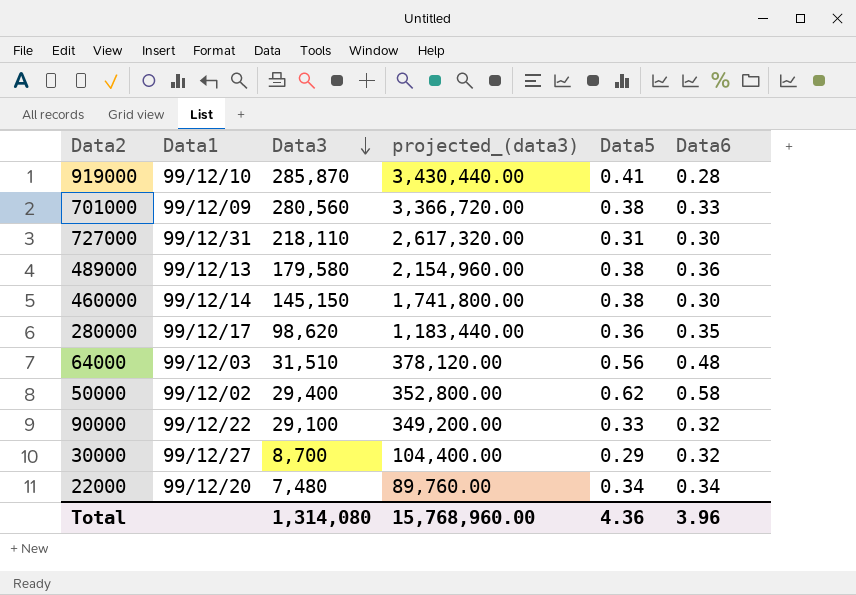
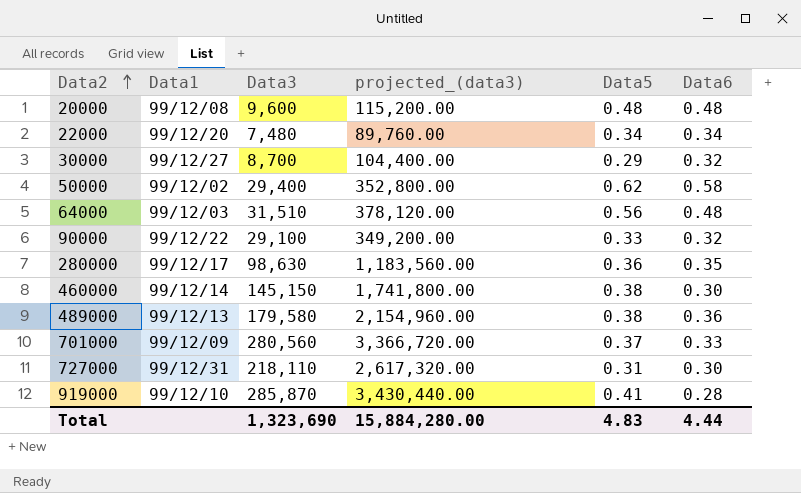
row order: Data3 descending -> Data2 ascending
row 20000: none -> 99/12/08 | 9,600 | 115,200.00 | 0.48 | 0.48
280000 | Data3: 98,620 -> 98,630
280000 | projected_(data3): 1,183,440.00 -> 1,183,560.00
701000 | Data5: 0.38 -> 0.37
Total | Data3: 1,314,080 -> 1,323,690
Total | projected_(data3): 15,768,960.00 -> 15,884,280.00
Total | Data5: 4.36 -> 4.83
Total | Data6: 3.96 -> 4.44

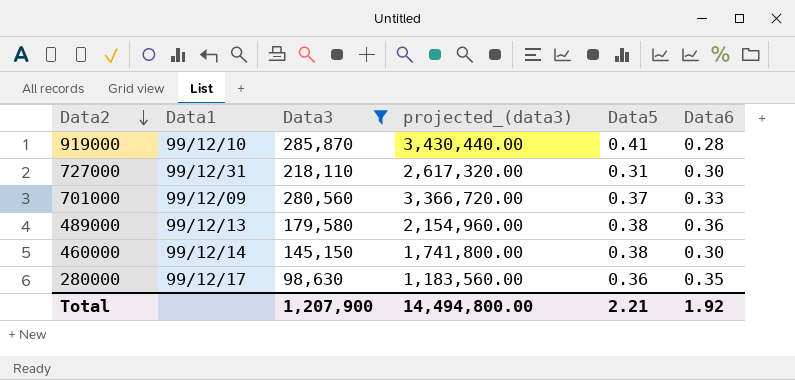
filter: none -> Data3 >= 98,630
row order: Data2 ascending -> Data2 descending
Total | Data3: 1,323,690 -> 1,207,900
Total | projected_(data3): 15,884,280.00 -> 14,494,800.00
Total | Data5: 4.83 -> 2.21
Total | Data6: 4.44 -> 1.92

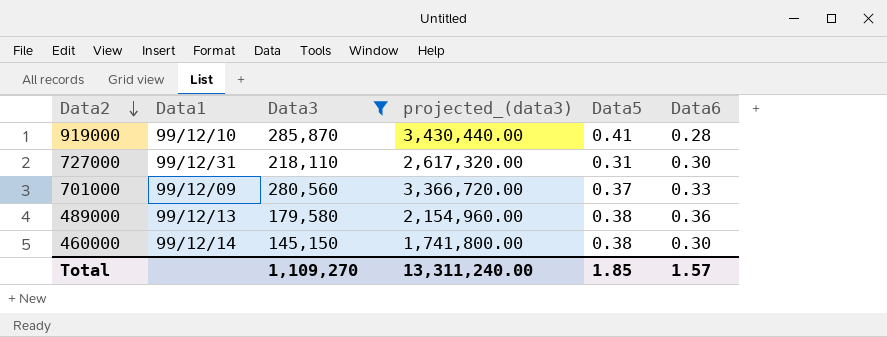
row 280000: 99/12/17 | 98,630 | 1,183,560.00 | 0.36 | 0.35 -> none
Total | Data3: 1,207,900 -> 1,109,270
Total | projected_(data3): 14,494,800.00 -> 13,311,240.00
Total | Data5: 2.21 -> 1.85
Total | Data6: 1.92 -> 1.57

